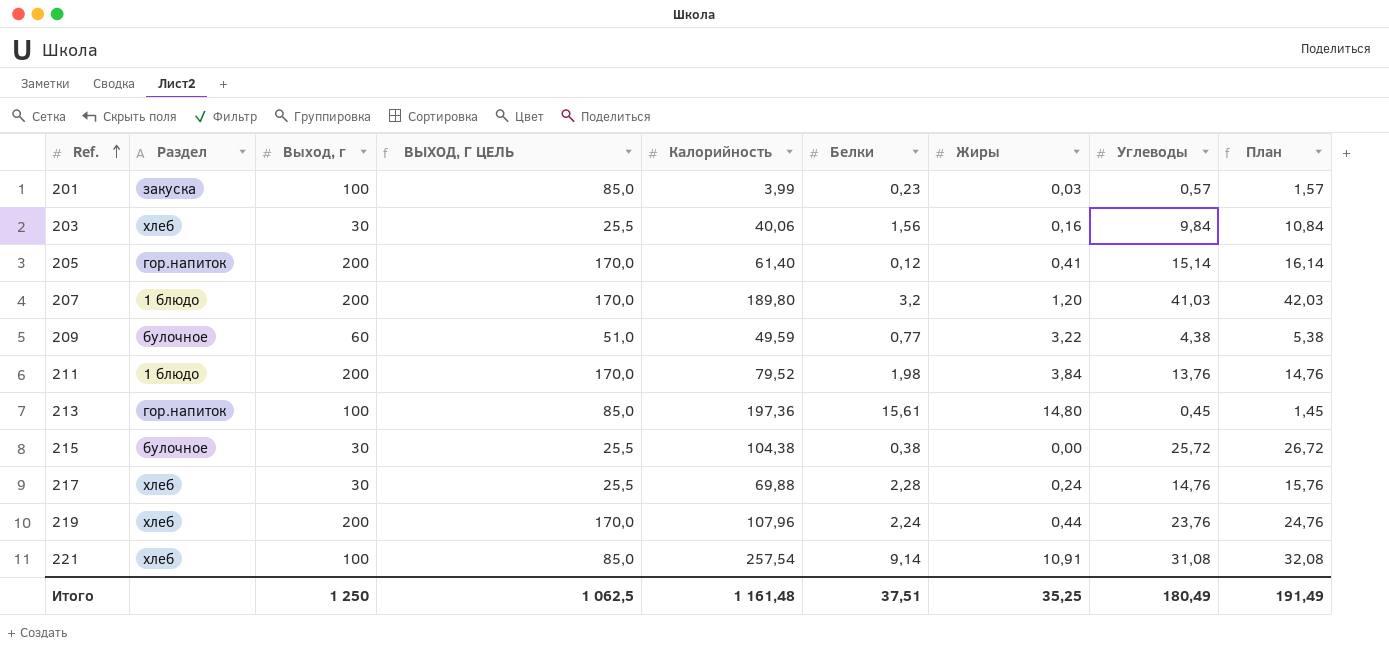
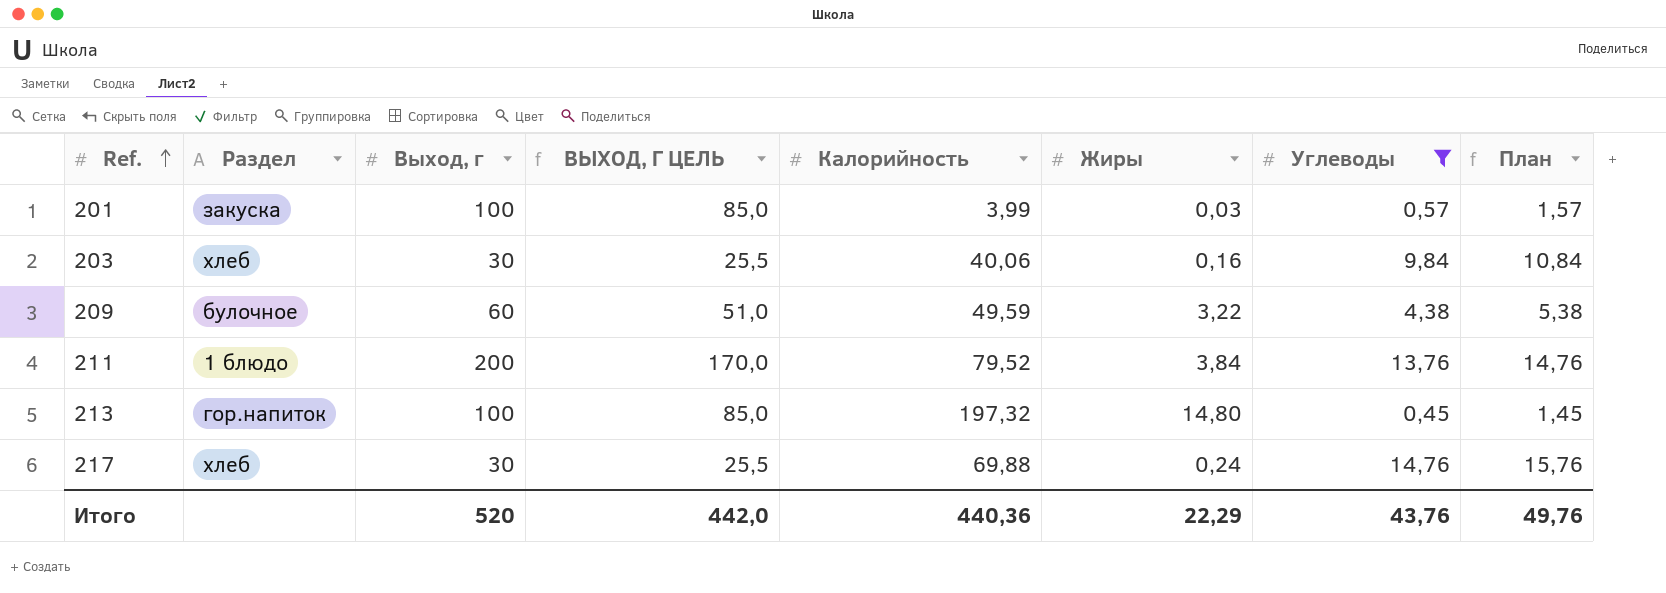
filter: none -> Углеводы <= 14,76
column Белки | position: 6 -> none
213 | Калорийность: 197,36 -> 197,32
Итого | Выход, г: 1 250 -> 520
Итого | ВЫХОД, Г ЦЕЛЬ: 1 062,5 -> 442,0
Итого | Калорийность: 1 161,48 -> 440,36
Итого | Жиры: 35,25 -> 22,29
Итого | Углеводы: 180,49 -> 43,76
Итого | План: 191,49 -> 49,76

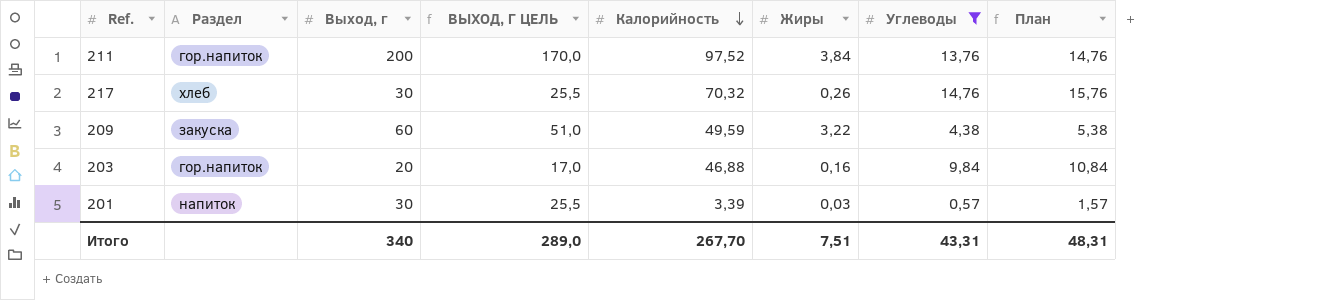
row order: Ref. ascending -> Калорийность descending
row 213: гор.напиток | 100 | 85,0 | 197,32 | 14,80 | 0,45 | 1,45 -> none
211 | Раздел: 1 блюдо -> гор.напиток
211 | Калорийность: 79,52 -> 97,52
217 | Калорийность: 69,88 -> 70,32
217 | Жиры: 0,24 -> 0,26
209 | Раздел: булочное -> закуска
203 | Раздел: хлеб -> гор.напиток
203 | Выход, г: 30 -> 20
203 | ВЫХОД, Г ЦЕЛЬ: 25,5 -> 17,0
203 | Калорийность: 40,06 -> 46,88
201 | Раздел: закуска -> напиток
201 | Выход, г: 100 -> 30
201 | ВЫХОД, Г ЦЕЛЬ: 85,0 -> 25,5
201 | Калорийность: 3,99 -> 3,39
Итого | Выход, г: 520 -> 340
Итого | ВЫХОД, Г ЦЕЛЬ: 442,0 -> 289,0
Итого | Калорийность: 440,36 -> 267,70
Итого | Жиры: 22,29 -> 7,51
Итого | Углеводы: 43,76 -> 43,31
Итого | План: 49,76 -> 48,31

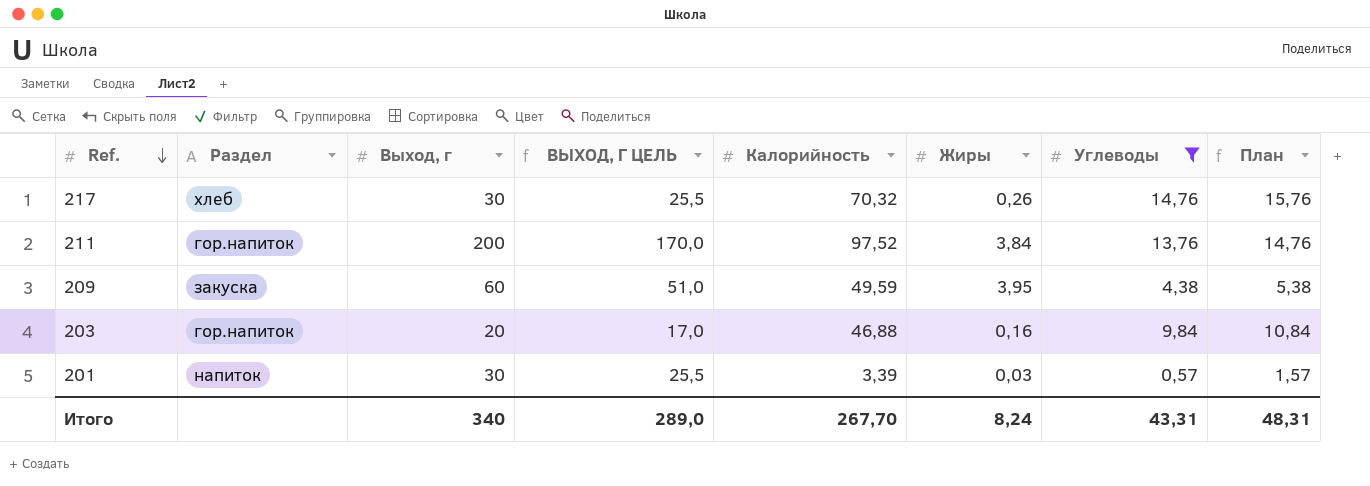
row order: Калорийность descending -> Ref. descending
209 | Жиры: 3,22 -> 3,95
Итого | Жиры: 7,51 -> 8,24

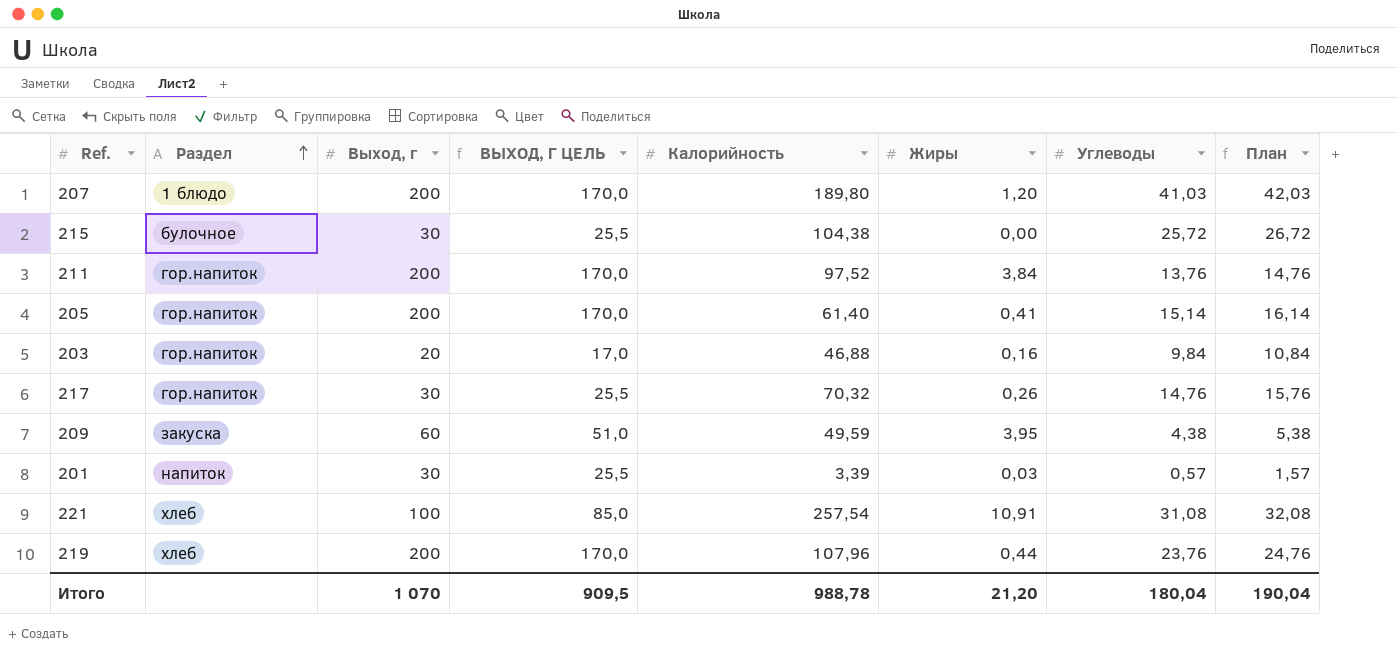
filter: Углеводы <= 14,76 -> none
row order: Ref. descending -> Раздел ascending
217 | Раздел: хлеб -> гор.напиток
Итого | Выход, г: 340 -> 1 070
Итого | ВЫХОД, Г ЦЕЛЬ: 289,0 -> 909,5
Итого | Калорийность: 267,70 -> 988,78
Итого | Жиры: 8,24 -> 21,20
Итого | Углеводы: 43,31 -> 180,04
Итого | План: 48,31 -> 190,04

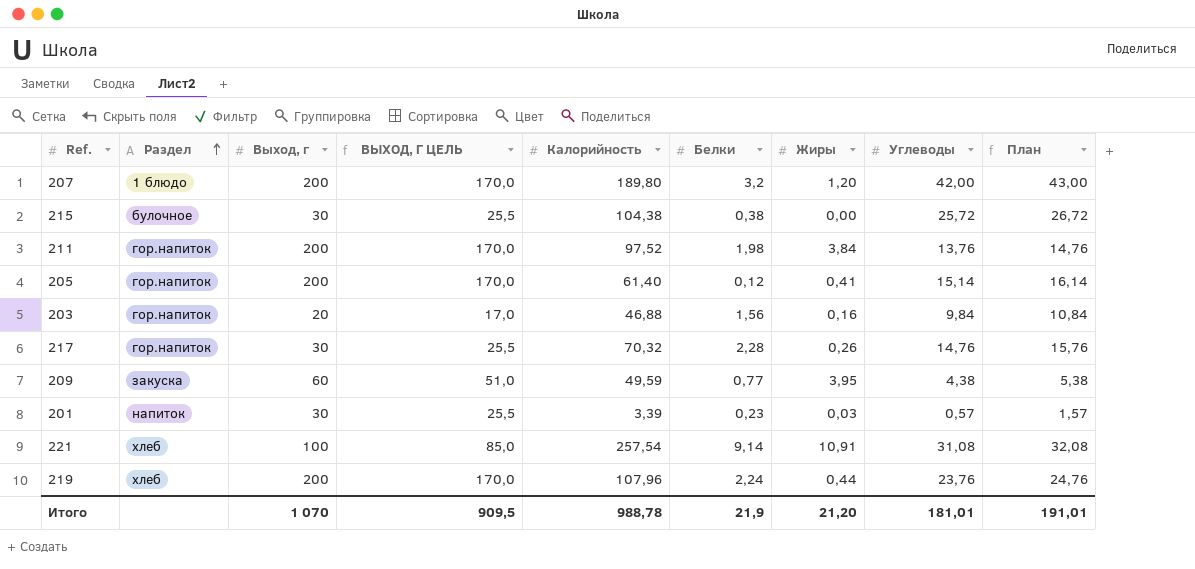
column Белки | position: none -> 6
207 | Углеводы: 41,03 -> 42,00
207 | План: 42,03 -> 43,00
Итого | Углеводы: 180,04 -> 181,01
Итого | План: 190,04 -> 191,01

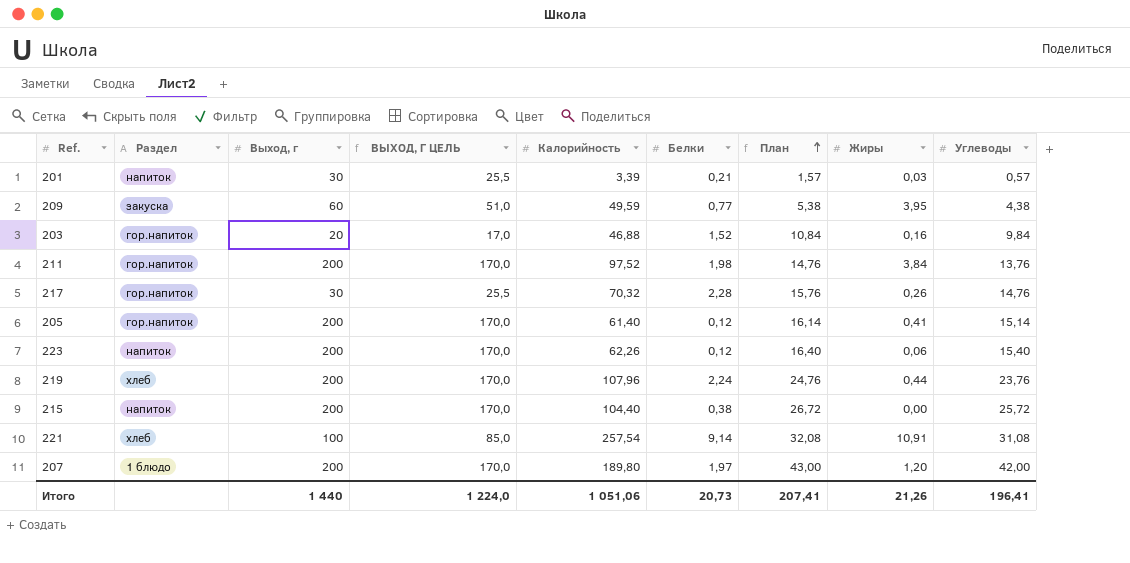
row order: Раздел ascending -> План ascending
column План | position: 9 -> 7
201 | Белки: 0,23 -> 0,21
203 | Белки: 1,56 -> 1,52
row 223: none -> напиток | 200 | 170,0 | 62,26 | 0,12 | 16,40 | 0,06 | 15,40
215 | Раздел: булочное -> напиток
215 | Выход, г: 30 -> 200
215 | ВЫХОД, Г ЦЕЛЬ: 25,5 -> 170,0
215 | Калорийность: 104,38 -> 104,40
207 | Белки: 3,2 -> 1,97
Итого | Выход, г: 1 070 -> 1 440
Итого | ВЫХОД, Г ЦЕЛЬ: 909,5 -> 1 224,0
Итого | Калорийность: 988,78 -> 1 051,06
Итого | Белки: 21,9 -> 20,73
Итого | План: 191,01 -> 207,41
Итого | Жиры: 21,20 -> 21,26
Итого | Углеводы: 181,01 -> 196,41

